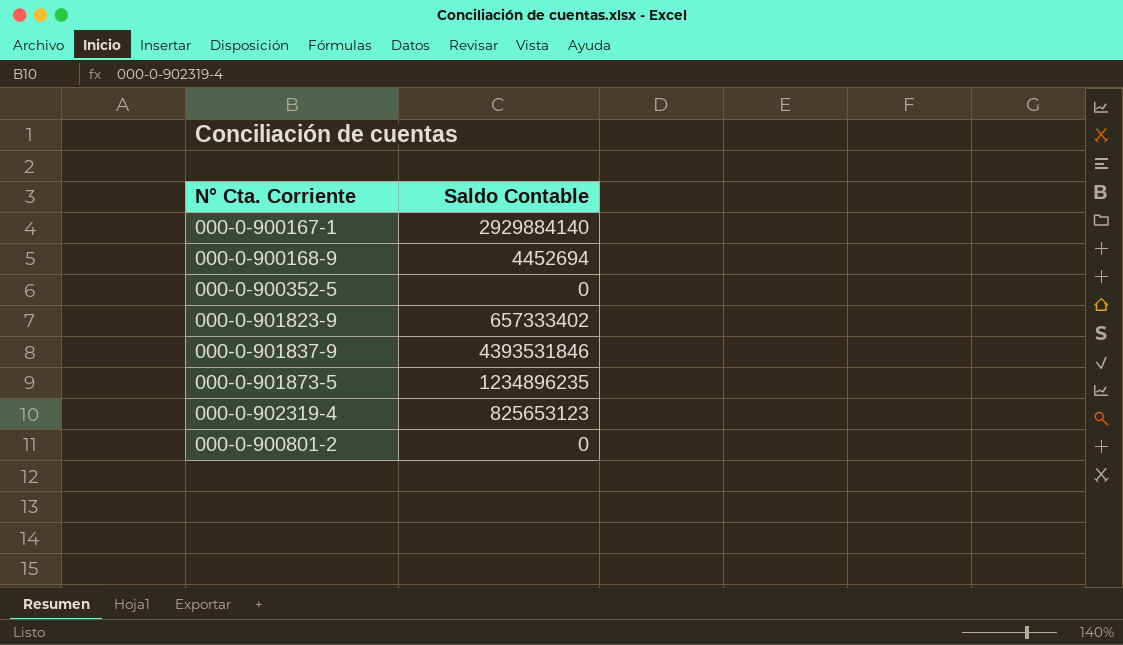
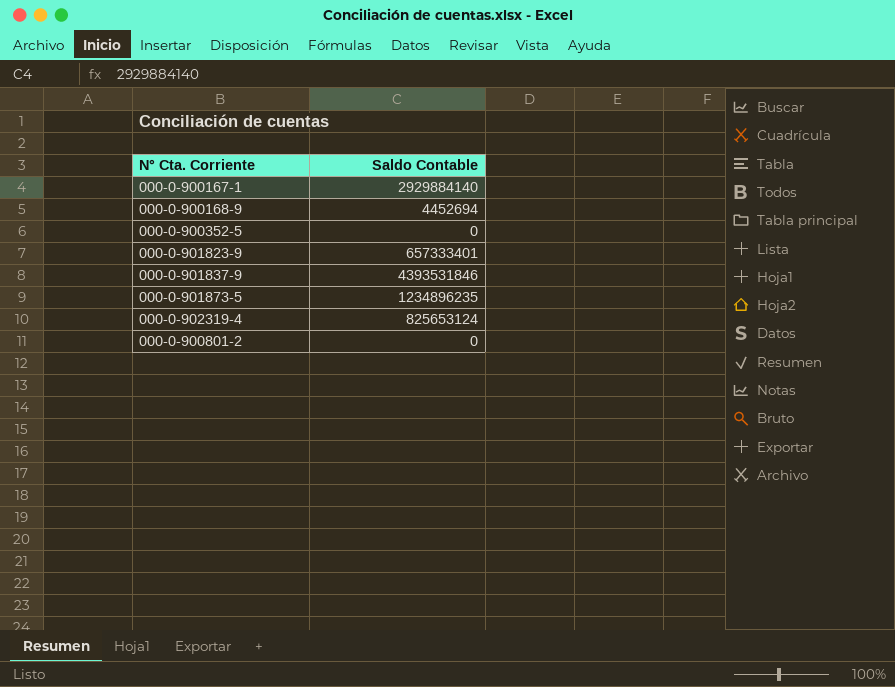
000-0-901823-9 | Saldo Contable: 657333402 -> 657333401
000-0-902319-4 | Saldo Contable: 825653123 -> 825653124

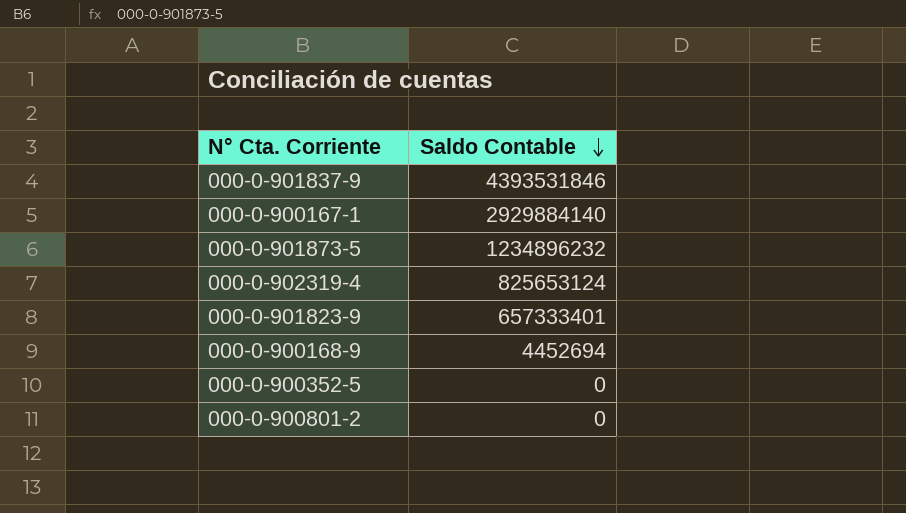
row order: none -> Saldo Contable descending
000-0-901873-5 | Saldo Contable: 1234896235 -> 1234896232

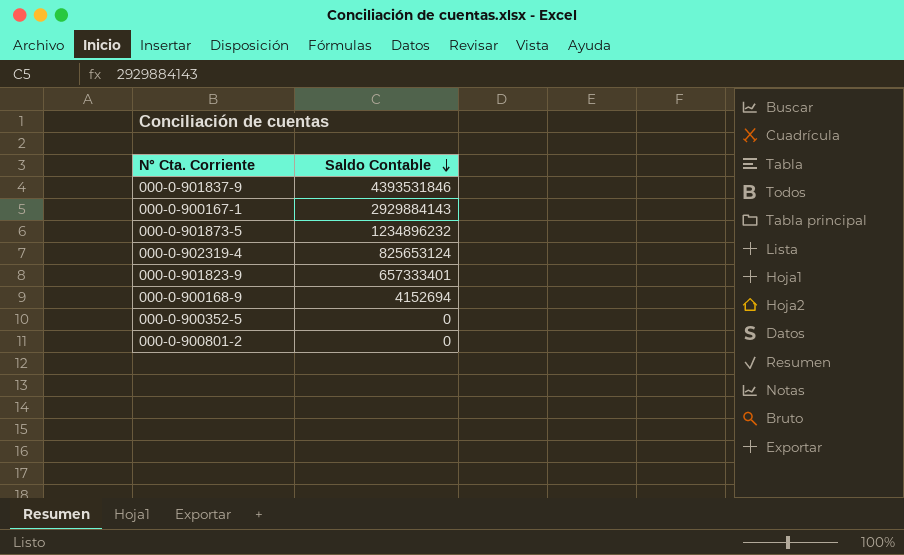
000-0-900167-1 | Saldo Contable: 2929884140 -> 2929884143
000-0-900168-9 | Saldo Contable: 4452694 -> 4152694

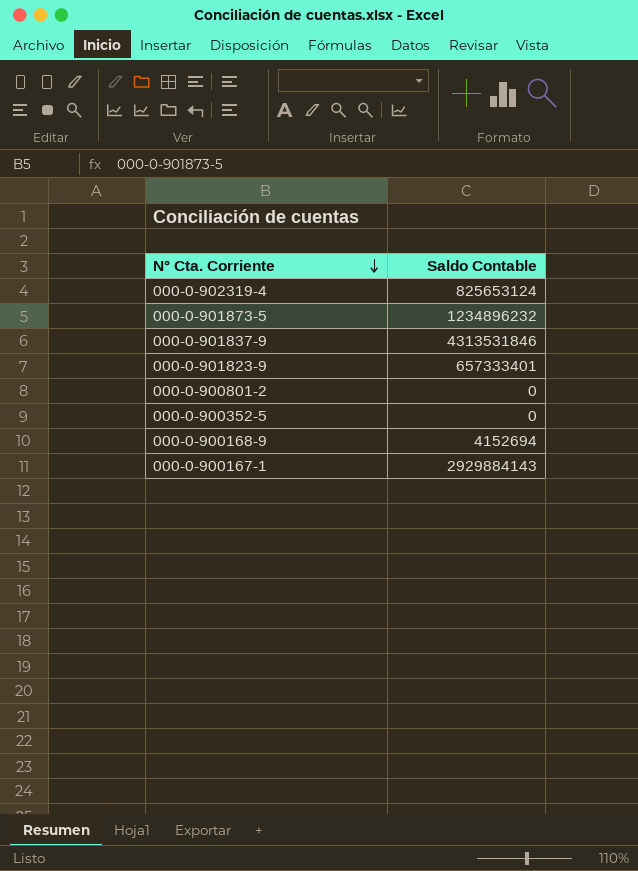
row order: Saldo Contable descending -> N° Cta. Corriente descending
000-0-901837-9 | Saldo Contable: 4393531846 -> 4313531846

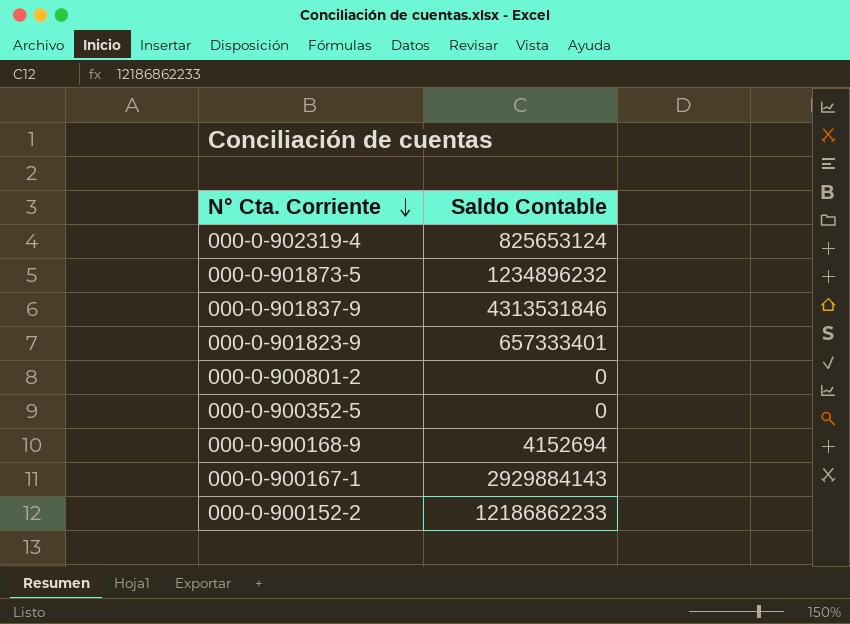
row 000-0-900152-2: none -> 12186862233

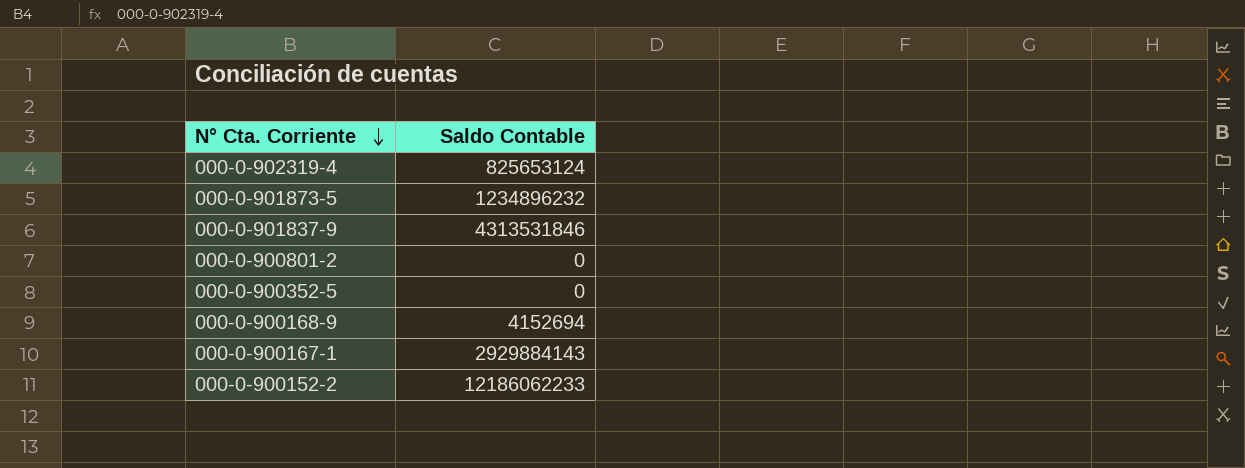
row 000-0-901823-9: 657333401 -> none
000-0-900152-2 | Saldo Contable: 12186862233 -> 12186062233

